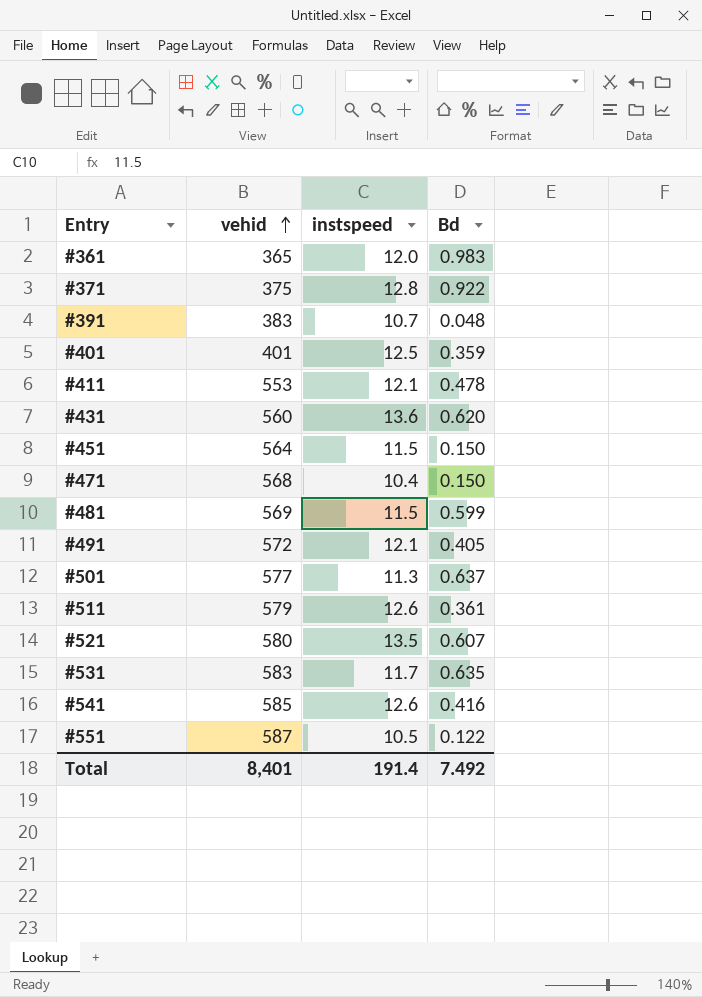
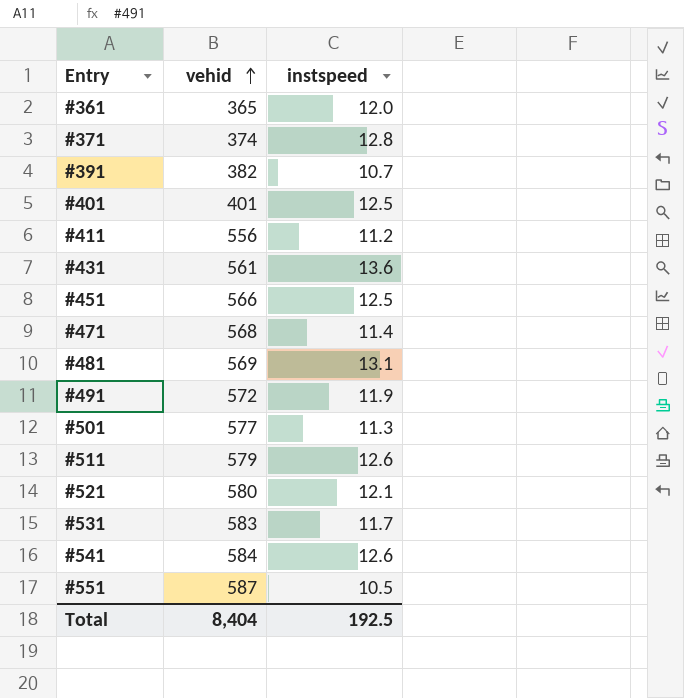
column Bd | position: 4 -> none
#371 | vehid: 375 -> 374
#391 | vehid: 383 -> 382
#411 | vehid: 553 -> 556
#411 | instspeed: 12.1 -> 11.2
#431 | vehid: 560 -> 561
#451 | vehid: 564 -> 566
#451 | instspeed: 11.5 -> 12.5
#471 | instspeed: 10.4 -> 11.4
#481 | instspeed: 11.5 -> 13.1
#491 | instspeed: 12.1 -> 11.9
#521 | instspeed: 13.5 -> 12.1
#541 | vehid: 585 -> 584
Total | vehid: 8,401 -> 8,404
Total | instspeed: 191.4 -> 192.5

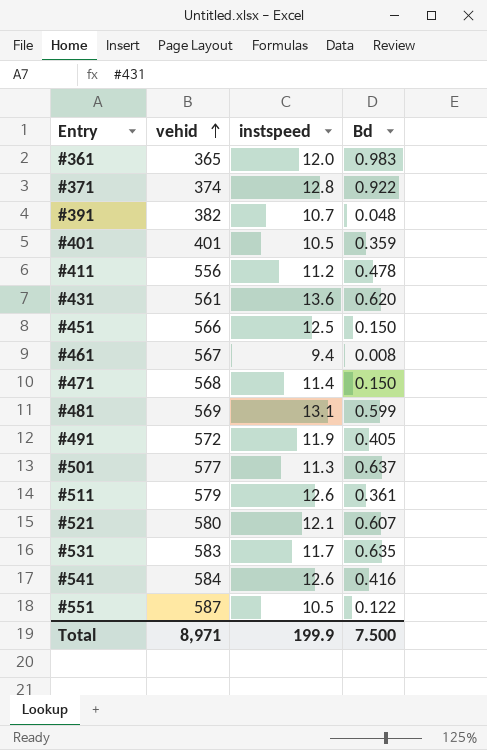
column Bd | position: none -> 4
#401 | instspeed: 12.5 -> 10.5
row #461: none -> 567 | 9.4 | 0.008
Total | vehid: 8,404 -> 8,971
Total | instspeed: 192.5 -> 199.9

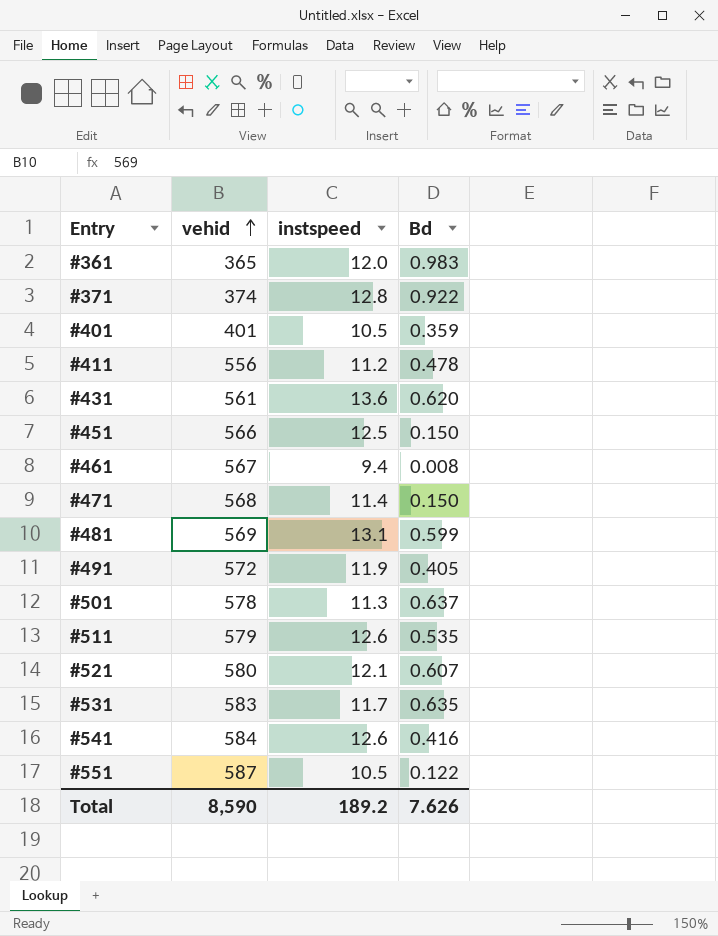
row #391: 382 | 10.7 | 0.048 -> none
#501 | vehid: 577 -> 578
#511 | Bd: 0.361 -> 0.535
Total | vehid: 8,971 -> 8,590
Total | instspeed: 199.9 -> 189.2
Total | Bd: 7.500 -> 7.626

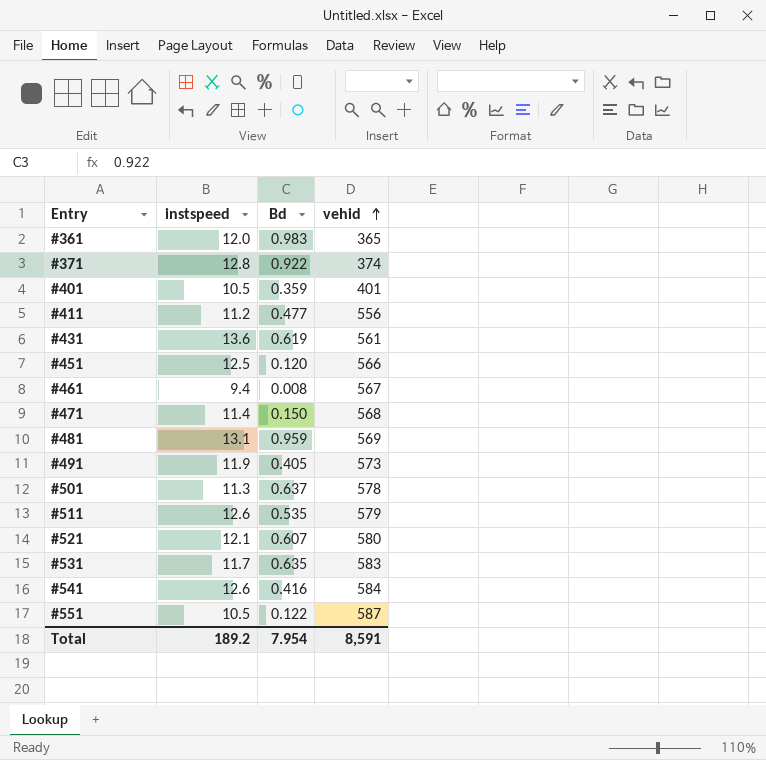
column vehid | position: 2 -> 4
#411 | Bd: 0.478 -> 0.477
#431 | Bd: 0.620 -> 0.619
#451 | Bd: 0.150 -> 0.120
#481 | Bd: 0.599 -> 0.959
#491 | vehid: 572 -> 573
Total | Bd: 7.626 -> 7.954
Total | vehid: 8,590 -> 8,591

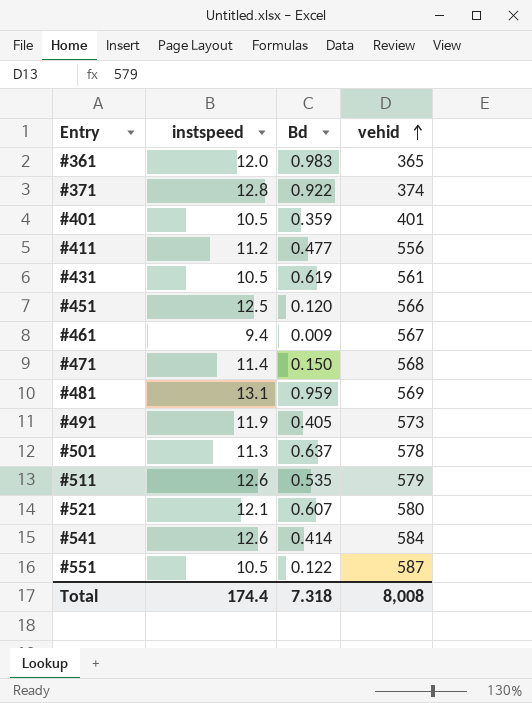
row #531: 11.7 | 0.635 | 583 -> none
#431 | instspeed: 13.6 -> 10.5
#461 | Bd: 0.008 -> 0.009
#541 | Bd: 0.416 -> 0.414
Total | instspeed: 189.2 -> 174.4
Total | Bd: 7.954 -> 7.318
Total | vehid: 8,591 -> 8,008

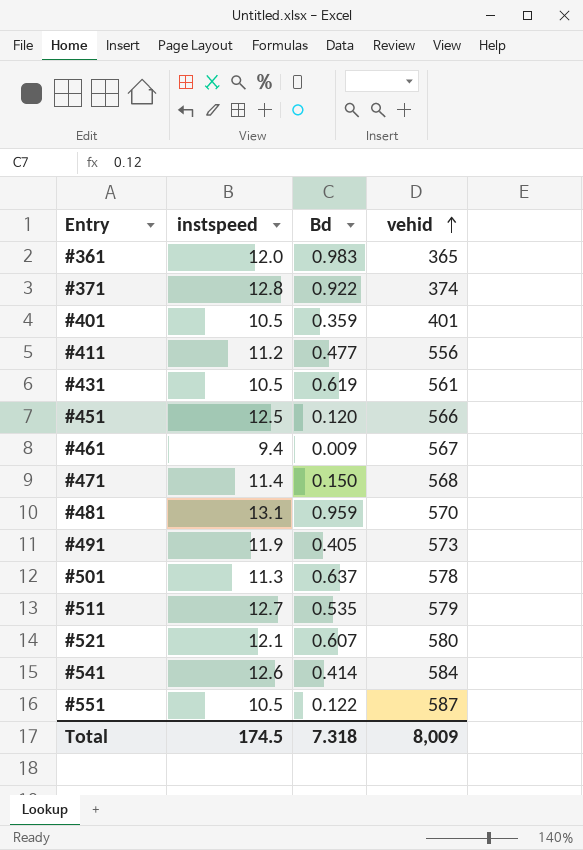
#481 | vehid: 569 -> 570
#511 | instspeed: 12.6 -> 12.7
Total | instspeed: 174.4 -> 174.5
Total | vehid: 8,008 -> 8,009

